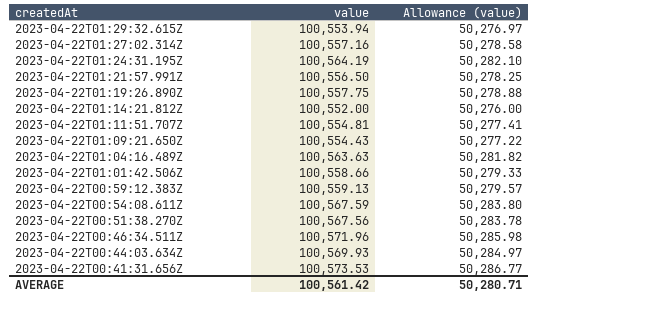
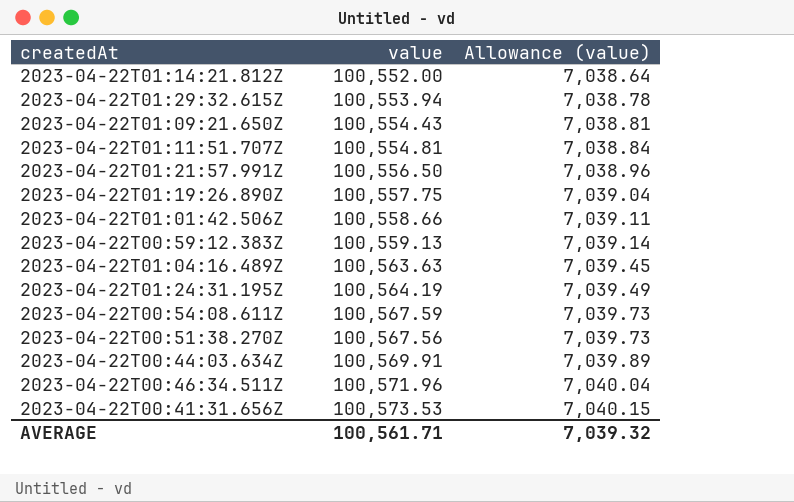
row order: createdAt descending -> Allowance (value) ascending
column Allowance (value) | formula: [value] * 0.5 -> [value] * 0.07
row 2023-04-22T01:27:02.314Z: 100,557.16 | 50,278.58 -> none
2023-04-22T00:44:03.634Z | value: 100,569.93 -> 100,569.91
AVERAGE | value: 100,561.42 -> 100,561.71
AVERAGE | Allowance (value): 50,280.71 -> 7,039.32

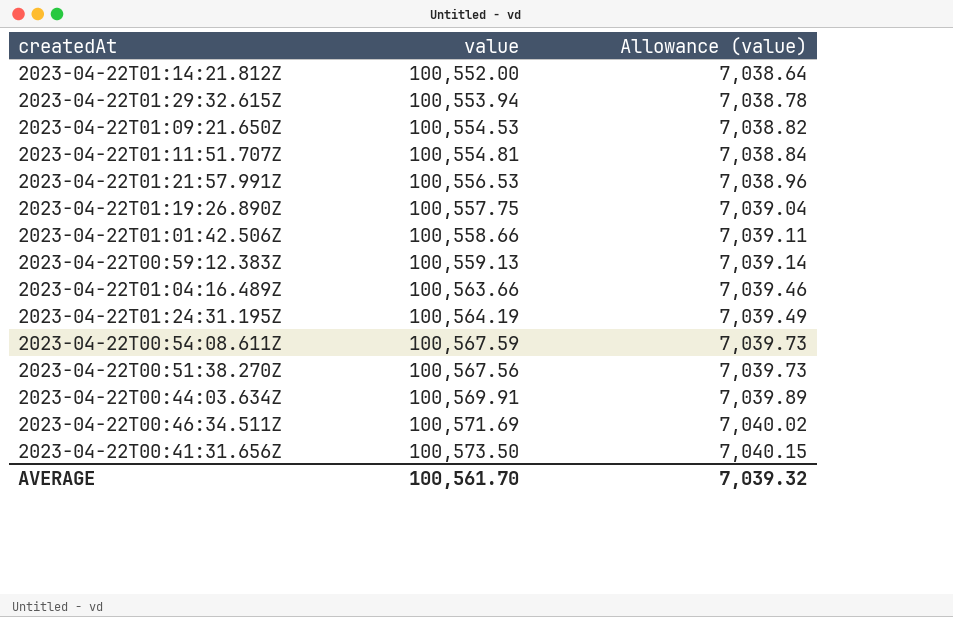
2023-04-22T01:09:21.650Z | value: 100,554.43 -> 100,554.53
2023-04-22T01:09:21.650Z | Allowance (value): 7,038.81 -> 7,038.82
2023-04-22T01:21:57.991Z | value: 100,556.50 -> 100,556.53
2023-04-22T01:04:16.489Z | value: 100,563.63 -> 100,563.66
2023-04-22T01:04:16.489Z | Allowance (value): 7,039.45 -> 7,039.46
2023-04-22T00:46:34.511Z | value: 100,571.96 -> 100,571.69
2023-04-22T00:46:34.511Z | Allowance (value): 7,040.04 -> 7,040.02
2023-04-22T00:41:31.656Z | value: 100,573.53 -> 100,573.50
AVERAGE | value: 100,561.71 -> 100,561.70

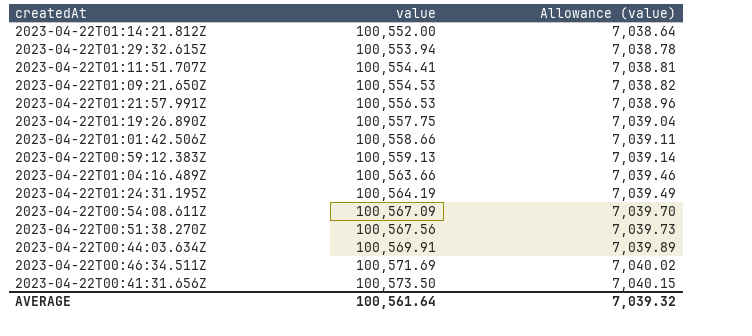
row order: Allowance (value) ascending -> value ascending
2023-04-22T01:11:51.707Z | value: 100,554.81 -> 100,554.41
2023-04-22T01:11:51.707Z | Allowance (value): 7,038.84 -> 7,038.81
2023-04-22T00:54:08.611Z | value: 100,567.59 -> 100,567.09
2023-04-22T00:54:08.611Z | Allowance (value): 7,039.73 -> 7,039.70
AVERAGE | value: 100,561.70 -> 100,561.64

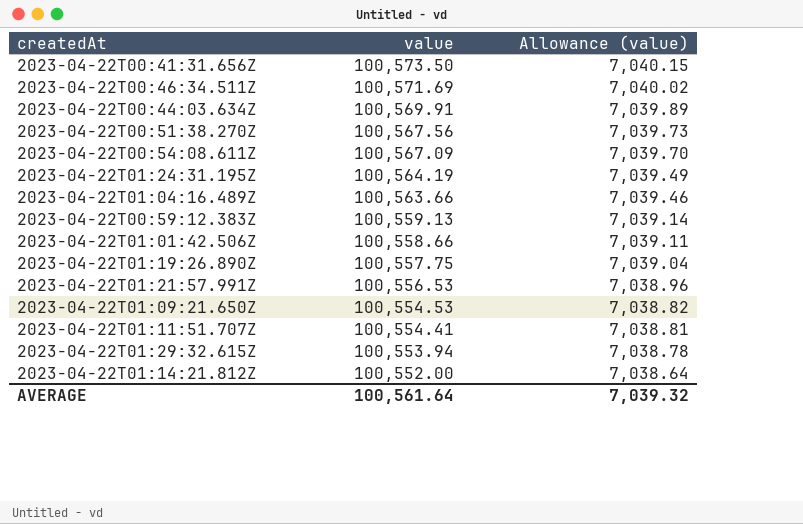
row order: value ascending -> value descending

